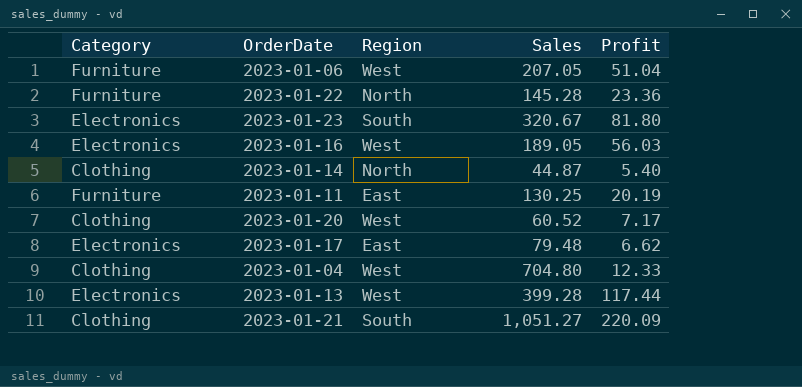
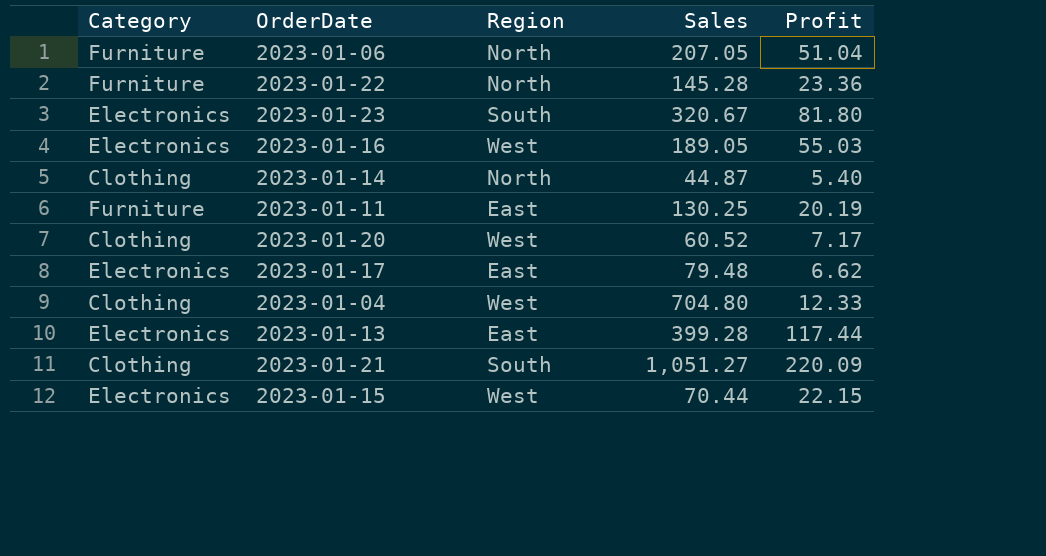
2023-01-06 | Region: West -> North
2023-01-16 | Profit: 56.03 -> 55.03
2023-01-13 | Region: West -> East
row 2023-01-15: none -> Electronics | West | 70.44 | 22.15

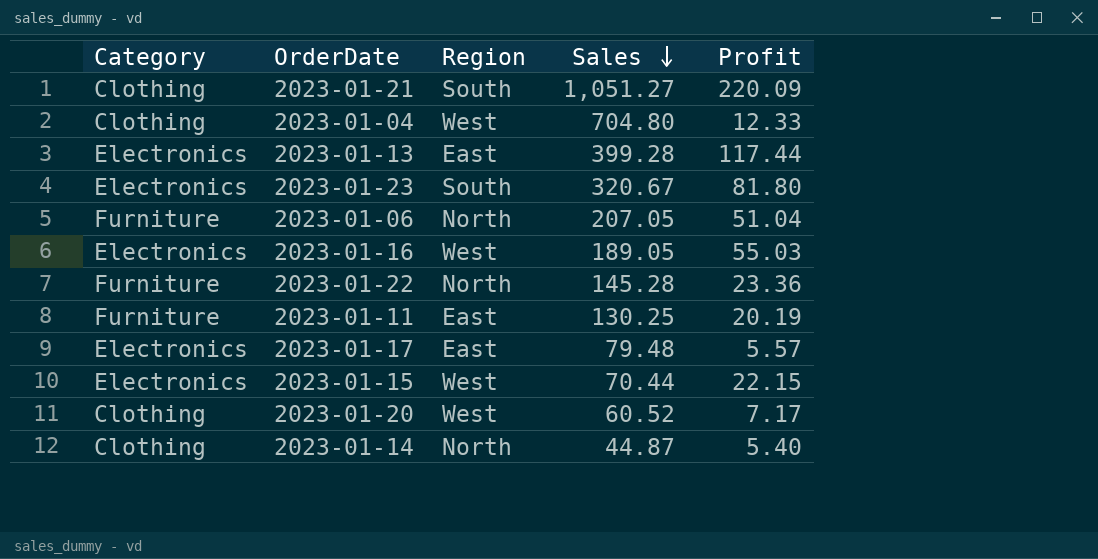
row order: none -> Sales descending
2023-01-17 | Profit: 6.62 -> 5.57

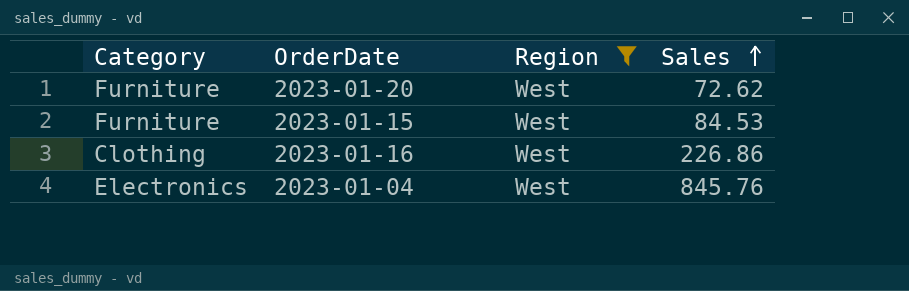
filter: none -> Region = West
row order: Sales descending -> Sales ascending
column Profit | position: 5 -> none
2023-01-20 | Category: Clothing -> Furniture
2023-01-20 | Sales: 60.52 -> 72.62
2023-01-15 | Category: Electronics -> Furniture
2023-01-15 | Sales: 70.44 -> 84.53
2023-01-16 | Category: Electronics -> Clothing
2023-01-16 | Sales: 189.05 -> 226.86
2023-01-04 | Category: Clothing -> Electronics
2023-01-04 | Sales: 704.80 -> 845.76

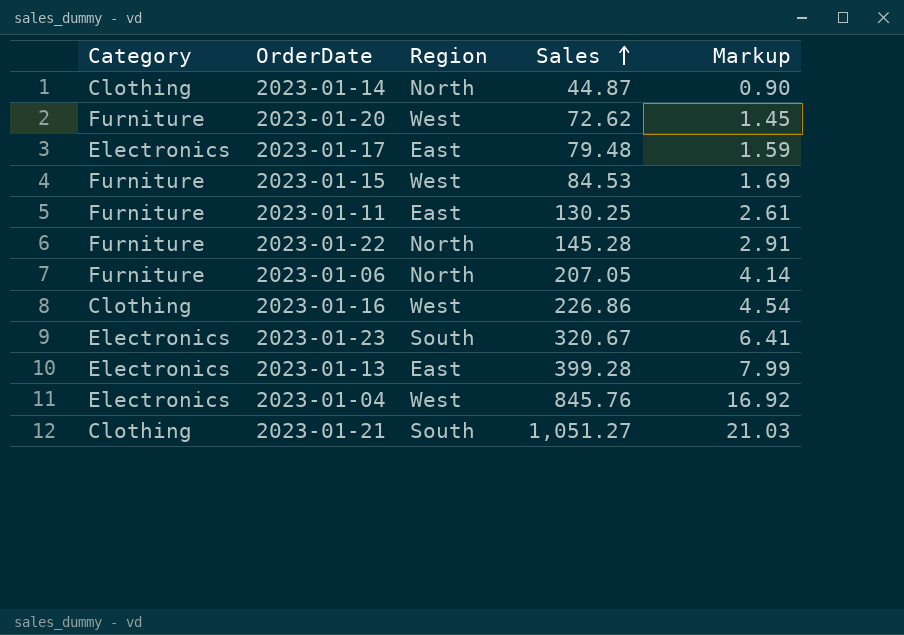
filter: Region = West -> none
column Markup | formula: none -> [Sales] * 0.02

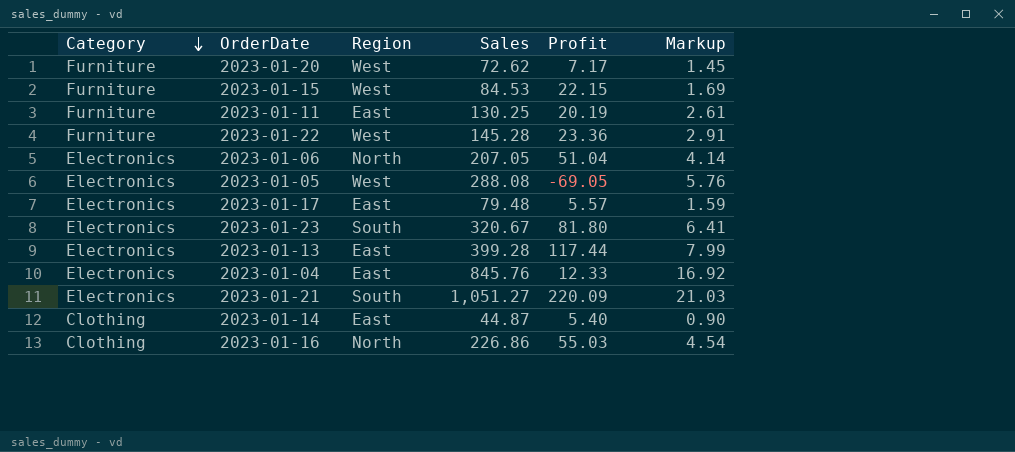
row order: Sales ascending -> Category descending
column Profit | position: none -> 5
2023-01-22 | Region: North -> West
2023-01-06 | Category: Furniture -> Electronics
row 2023-01-05: none -> Electronics | West | 288.08 | -69.05 | 5.76
2023-01-04 | Region: West -> East
2023-01-21 | Category: Clothing -> Electronics
2023-01-14 | Region: North -> East
2023-01-16 | Region: West -> North

